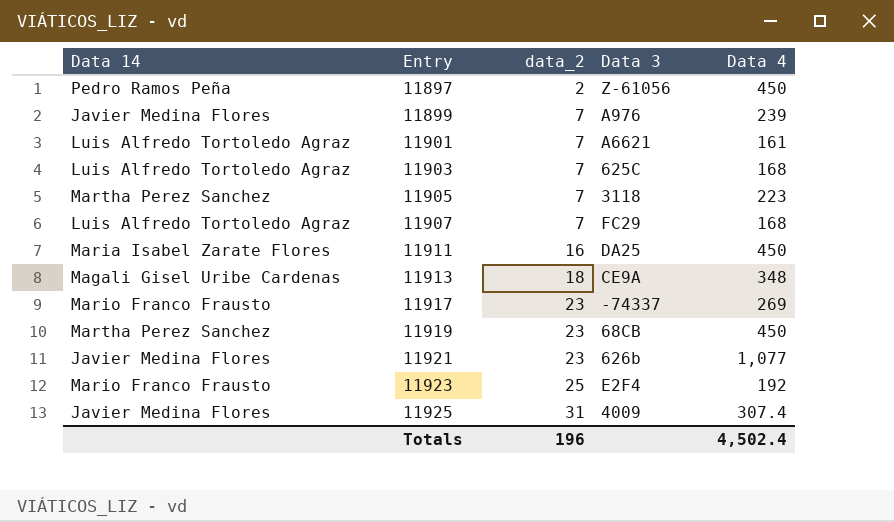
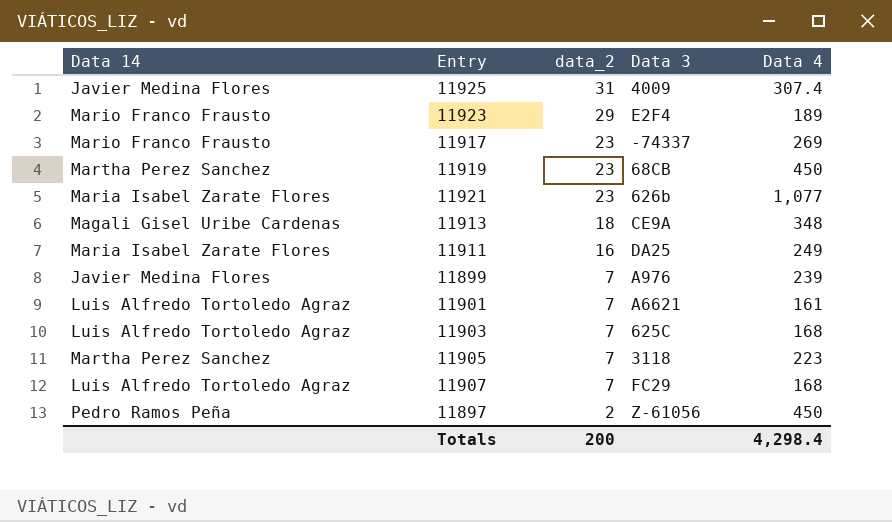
row order: Entry ascending -> data_2 descending
11923 | data_2: 25 -> 29
11923 | Data 4: 192 -> 189
11921 | Data 14: Javier Medina Flores -> Maria Isabel Zarate Flores
11911 | Data 4: 450 -> 249
Totals | data_2: 196 -> 200
Totals | Data 4: 4,502.4 -> 4,298.4

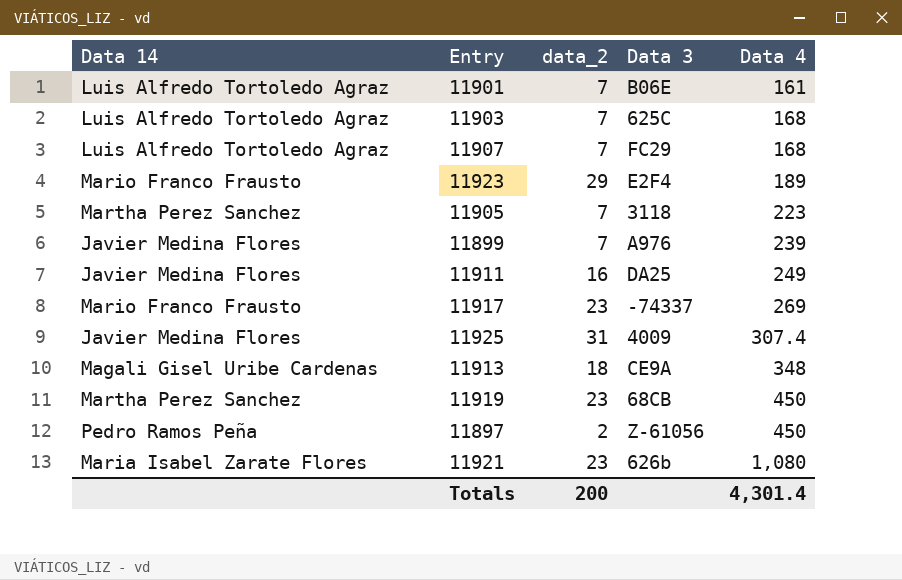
row order: data_2 descending -> Data 4 ascending
11901 | Data 3: A6621 -> B06E
11911 | Data 14: Maria Isabel Zarate Flores -> Javier Medina Flores
11921 | Data 4: 1,077 -> 1,080
Totals | Data 4: 4,298.4 -> 4,301.4

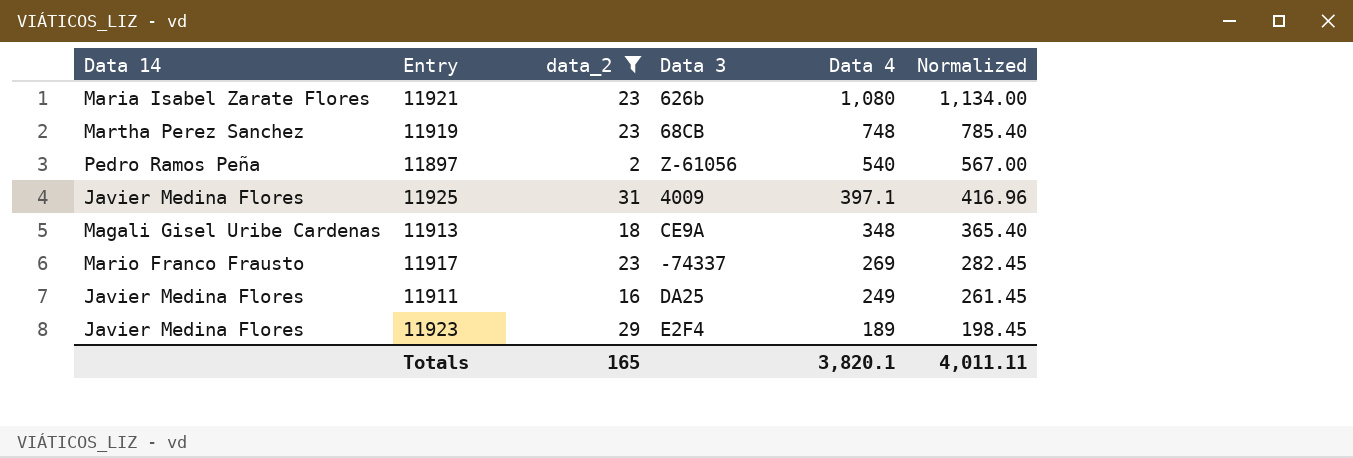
filter: none -> data_2 != 7
row order: Data 4 ascending -> Data 4 descending
column Normalized | formula: none -> [Data 4] * 1.05
11919 | Data 4: 450 -> 748
11897 | Data 4: 450 -> 540
11925 | Data 4: 307.4 -> 397.1
11923 | Data 14: Mario Franco Frausto -> Javier Medina Flores
Totals | data_2: 200 -> 165
Totals | Data 4: 4,301.4 -> 3,820.1

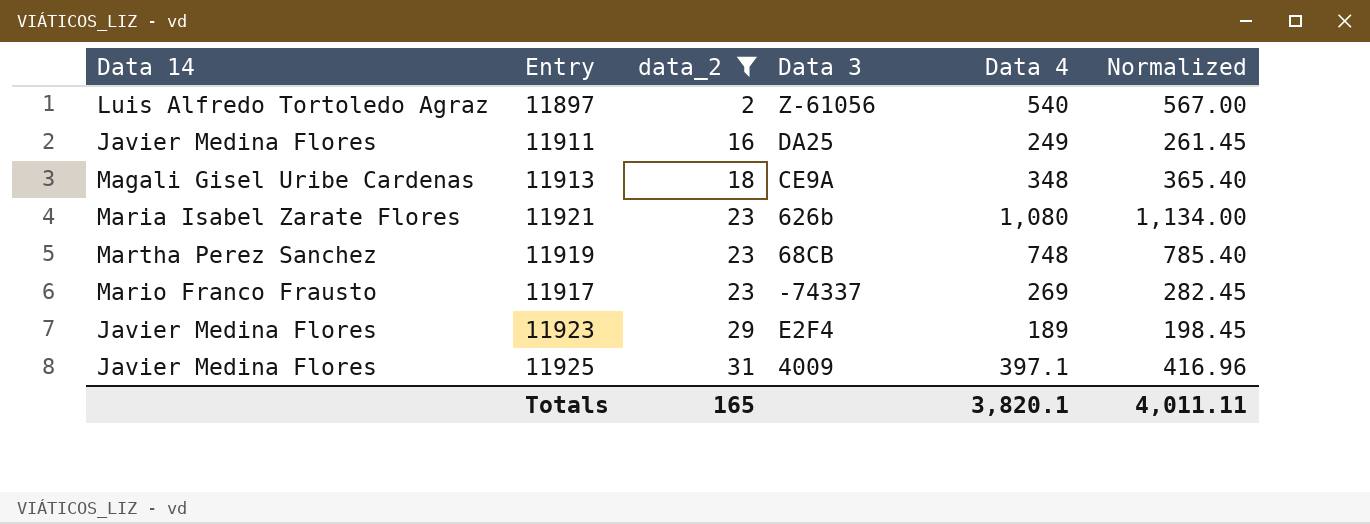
row order: Data 4 descending -> data_2 ascending
11897 | Data 14: Pedro Ramos Peña -> Luis Alfredo Tortoledo Agraz

